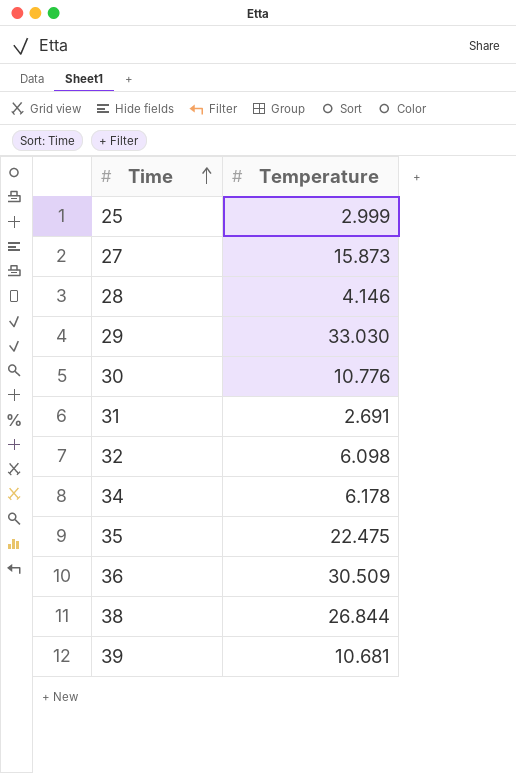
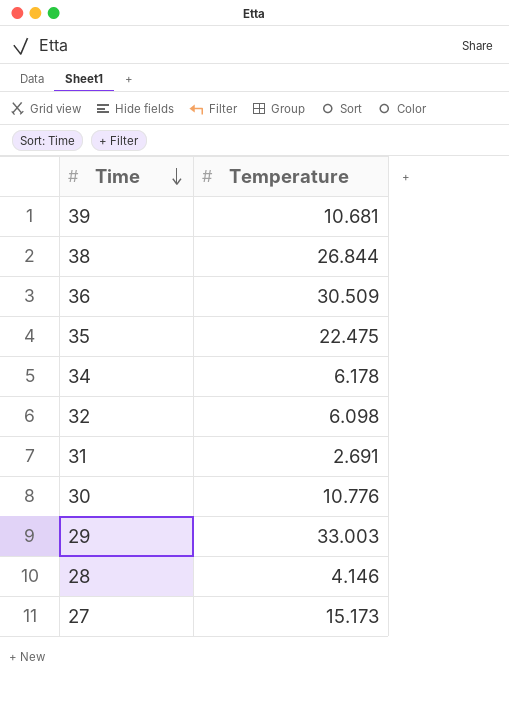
row order: Time ascending -> Time descending
row 25: 2.999 -> none
29 | Temperature: 33.030 -> 33.003
27 | Temperature: 15.873 -> 15.173

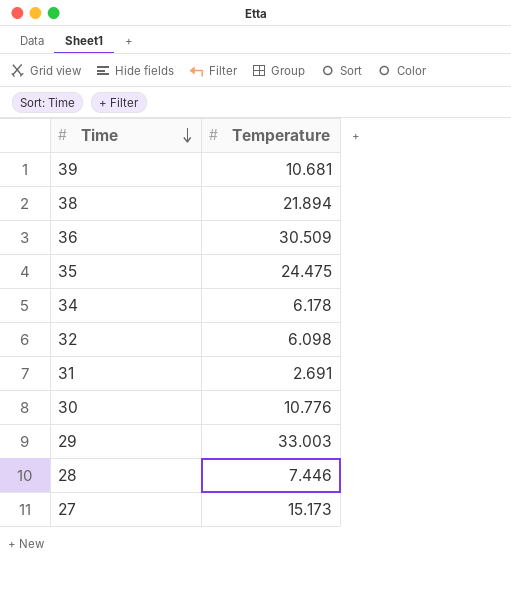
38 | Temperature: 26.844 -> 21.894
35 | Temperature: 22.475 -> 24.475
28 | Temperature: 4.146 -> 7.446

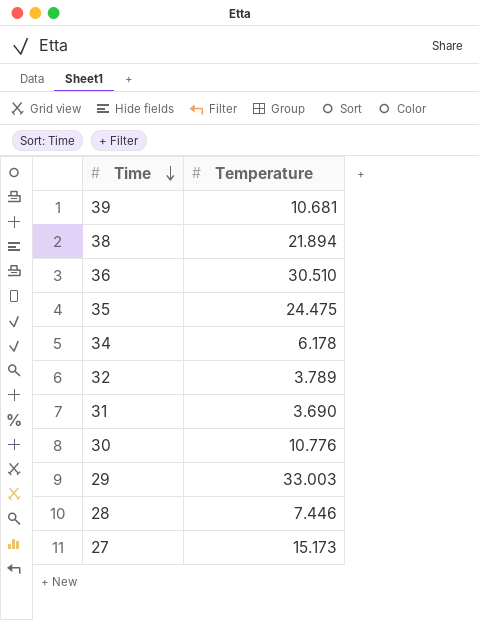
36 | Temperature: 30.509 -> 30.510
32 | Temperature: 6.098 -> 3.789
31 | Temperature: 2.691 -> 3.690

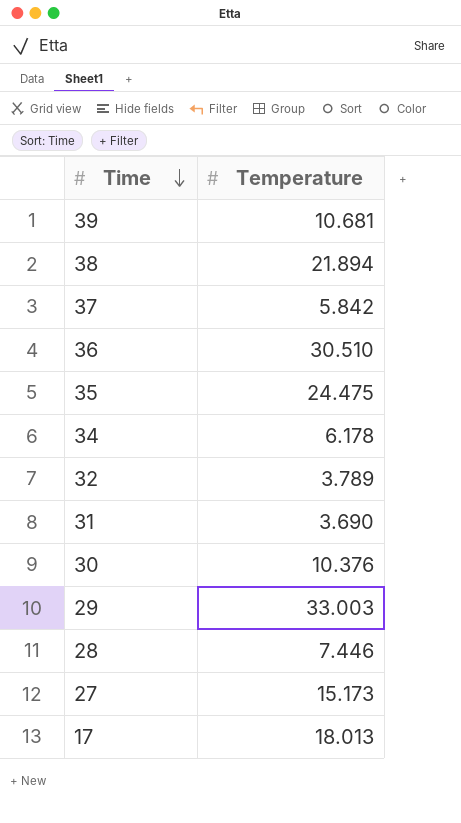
row 37: none -> 5.842
30 | Temperature: 10.776 -> 10.376
row 17: none -> 18.013

